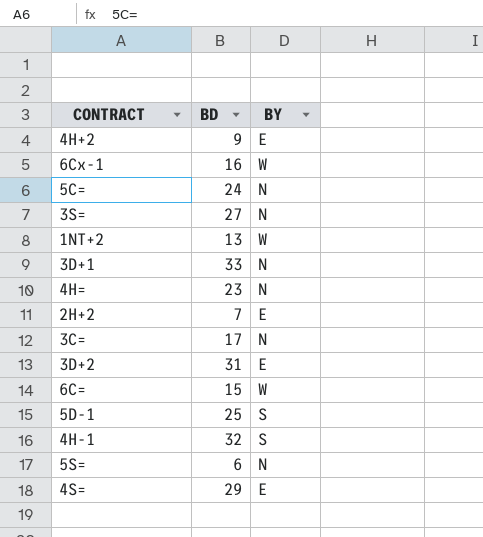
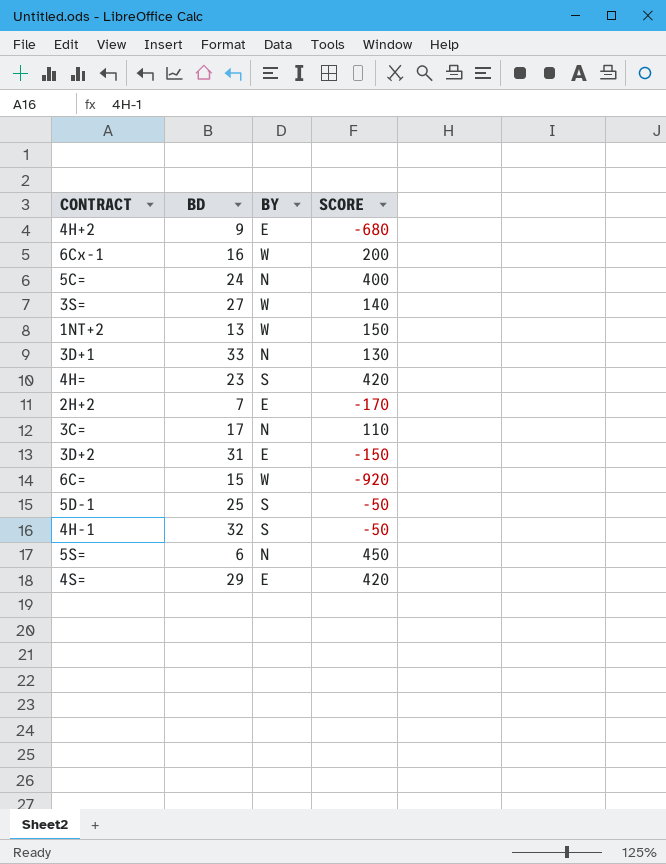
column SCORE | position: none -> 4
3S= | BY: N -> W
4H= | BY: N -> S

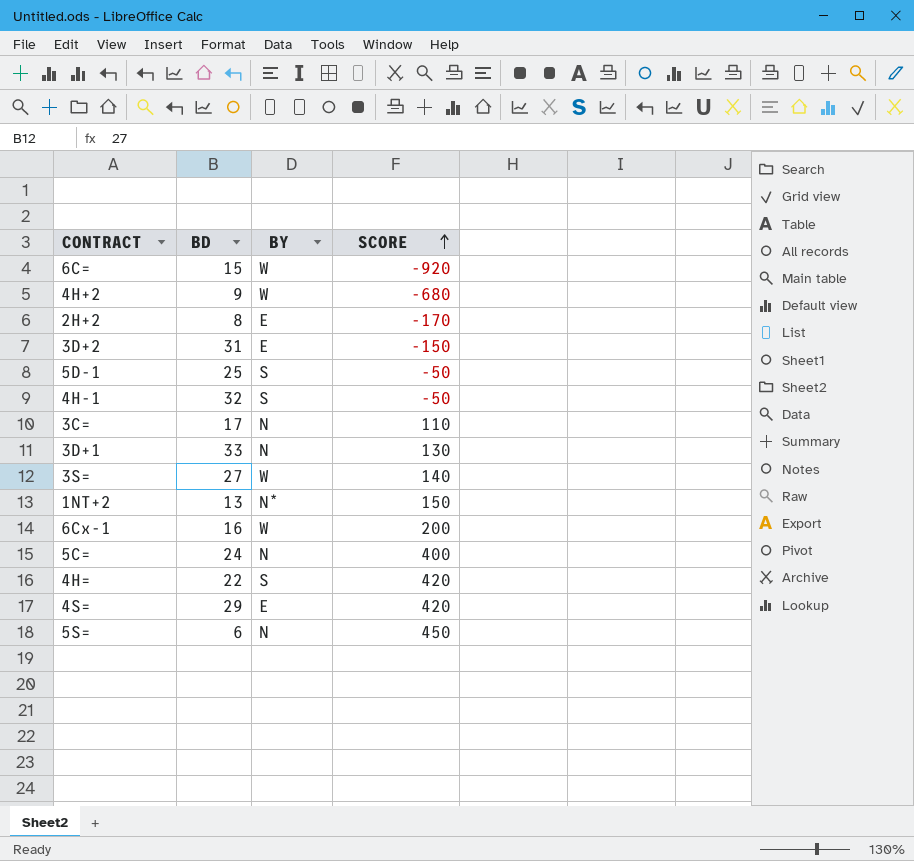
row order: none -> SCORE ascending
4H+2 | BY: E -> W
2H+2 | BD: 7 -> 8
1NT+2 | BY: W -> N*
4H= | BD: 23 -> 22

